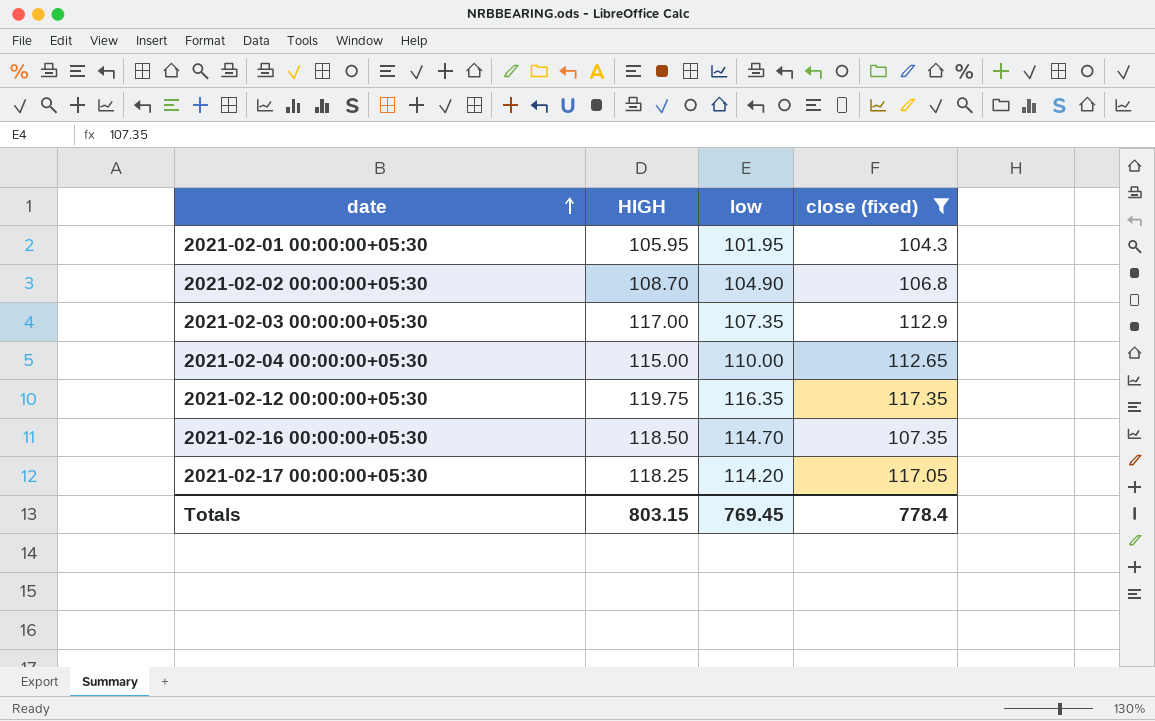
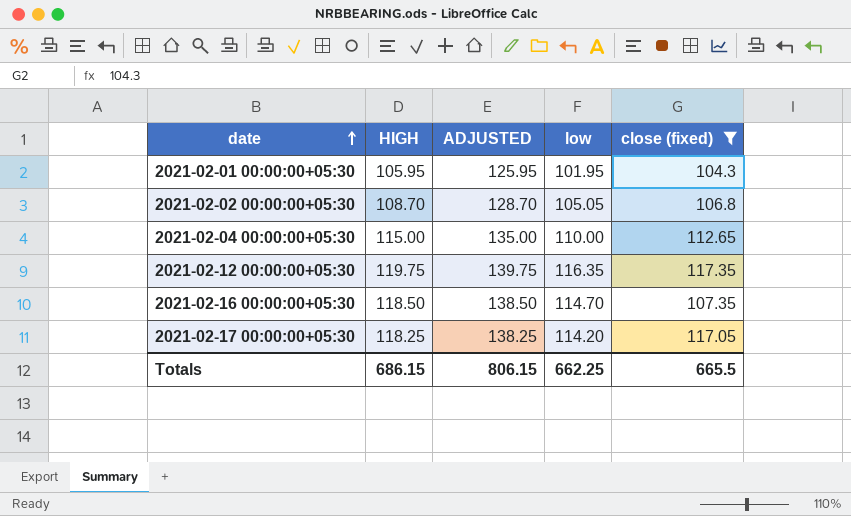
column ADJUSTED | formula: none -> [HIGH] + 20
row 2021-02-03 00:00:00+05:30: 117.00 | 107.35 | 112.9 -> none
2021-02-02 00:00:00+05:30 | low: 104.90 -> 105.05
Totals | HIGH: 803.15 -> 686.15
Totals | low: 769.45 -> 662.25
Totals | close (fixed): 778.4 -> 665.5

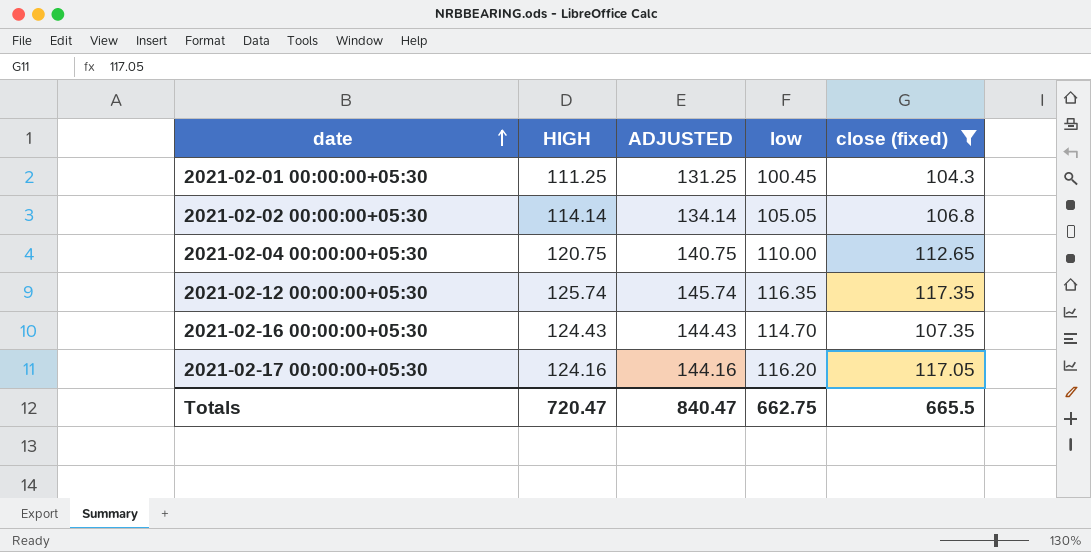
2021-02-01 00:00:00+05:30 | HIGH: 105.95 -> 111.25
2021-02-01 00:00:00+05:30 | ADJUSTED: 125.95 -> 131.25
2021-02-01 00:00:00+05:30 | low: 101.95 -> 100.45
2021-02-02 00:00:00+05:30 | HIGH: 108.70 -> 114.14
2021-02-02 00:00:00+05:30 | ADJUSTED: 128.70 -> 134.14
2021-02-04 00:00:00+05:30 | HIGH: 115.00 -> 120.75
2021-02-04 00:00:00+05:30 | ADJUSTED: 135.00 -> 140.75
2021-02-12 00:00:00+05:30 | HIGH: 119.75 -> 125.74
2021-02-12 00:00:00+05:30 | ADJUSTED: 139.75 -> 145.74
2021-02-16 00:00:00+05:30 | HIGH: 118.50 -> 124.43
2021-02-16 00:00:00+05:30 | ADJUSTED: 138.50 -> 144.43
2021-02-17 00:00:00+05:30 | HIGH: 118.25 -> 124.16
2021-02-17 00:00:00+05:30 | ADJUSTED: 138.25 -> 144.16
2021-02-17 00:00:00+05:30 | low: 114.20 -> 116.20
Totals | HIGH: 686.15 -> 720.47
Totals | ADJUSTED: 806.15 -> 840.47
Totals | low: 662.25 -> 662.75

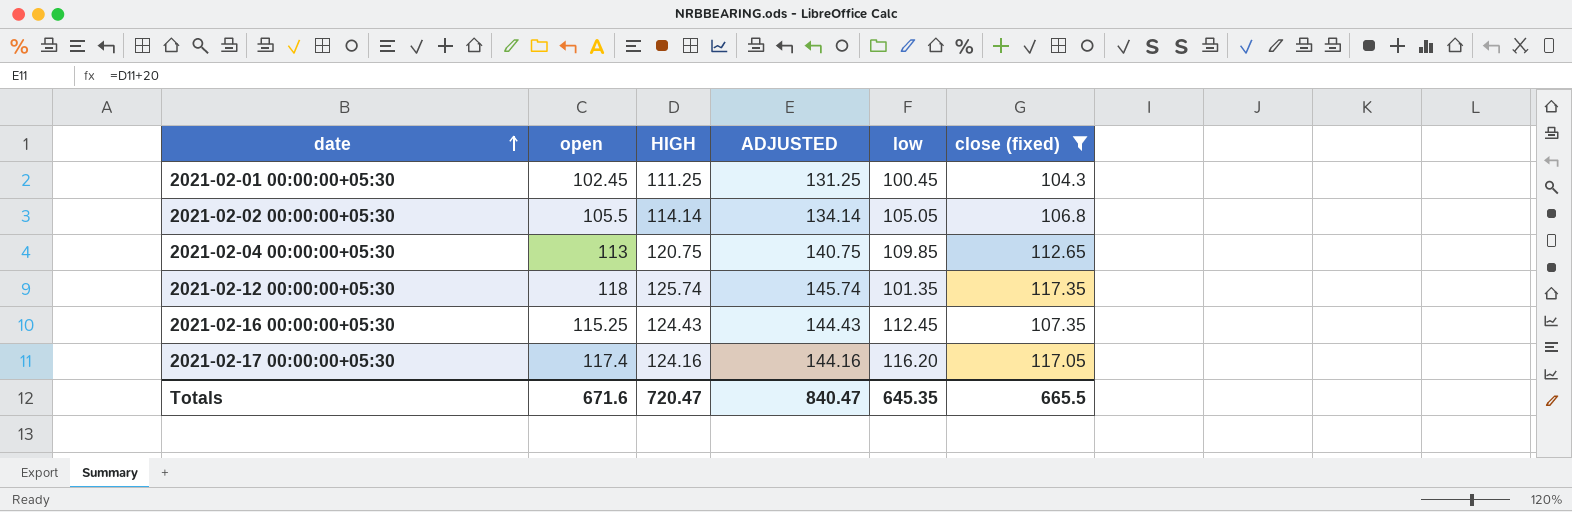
column open | position: none -> 2
2021-02-04 00:00:00+05:30 | low: 110.00 -> 109.85
2021-02-12 00:00:00+05:30 | low: 116.35 -> 101.35
2021-02-16 00:00:00+05:30 | low: 114.70 -> 112.45
Totals | low: 662.75 -> 645.35

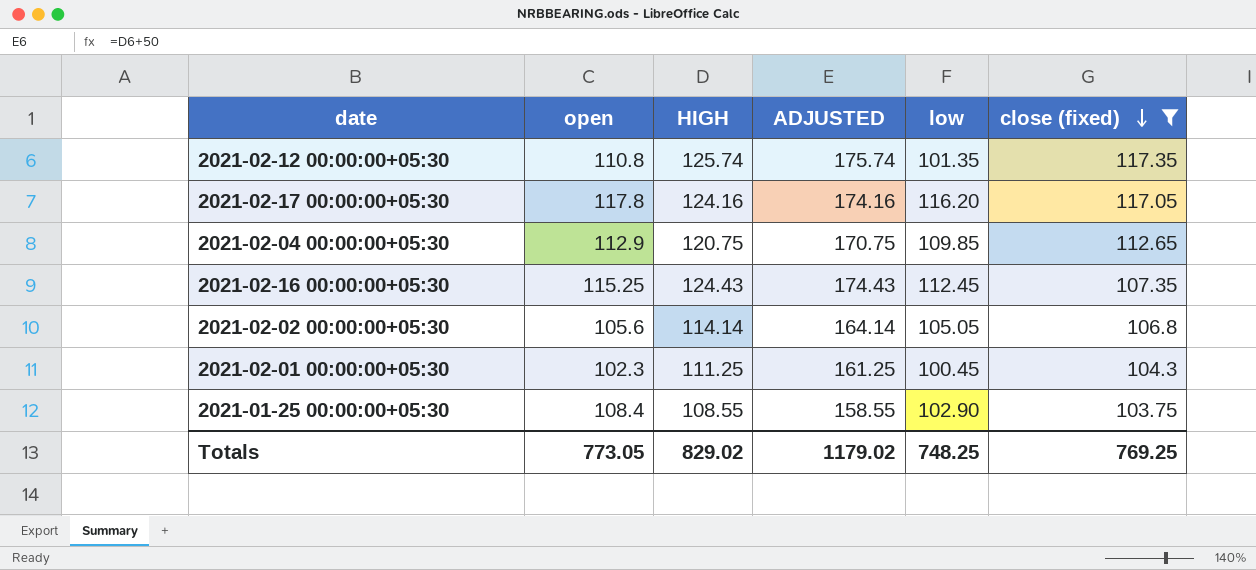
row order: date ascending -> close (fixed) descending
column ADJUSTED | formula: [HIGH] + 20 -> [HIGH] + 50
2021-02-12 00:00:00+05:30 | open: 118 -> 110.8
2021-02-17 00:00:00+05:30 | open: 117.4 -> 117.8
2021-02-04 00:00:00+05:30 | open: 113 -> 112.9
2021-02-02 00:00:00+05:30 | open: 105.5 -> 105.6
2021-02-01 00:00:00+05:30 | open: 102.45 -> 102.3
row 2021-01-25 00:00:00+05:30: none -> 108.4 | 108.55 | 158.55 | 102.90 | 103.75
Totals | open: 671.6 -> 773.05
Totals | HIGH: 720.47 -> 829.02
Totals | ADJUSTED: 840.47 -> 1179.02
Totals | low: 645.35 -> 748.25
Totals | close (fixed): 665.5 -> 769.25

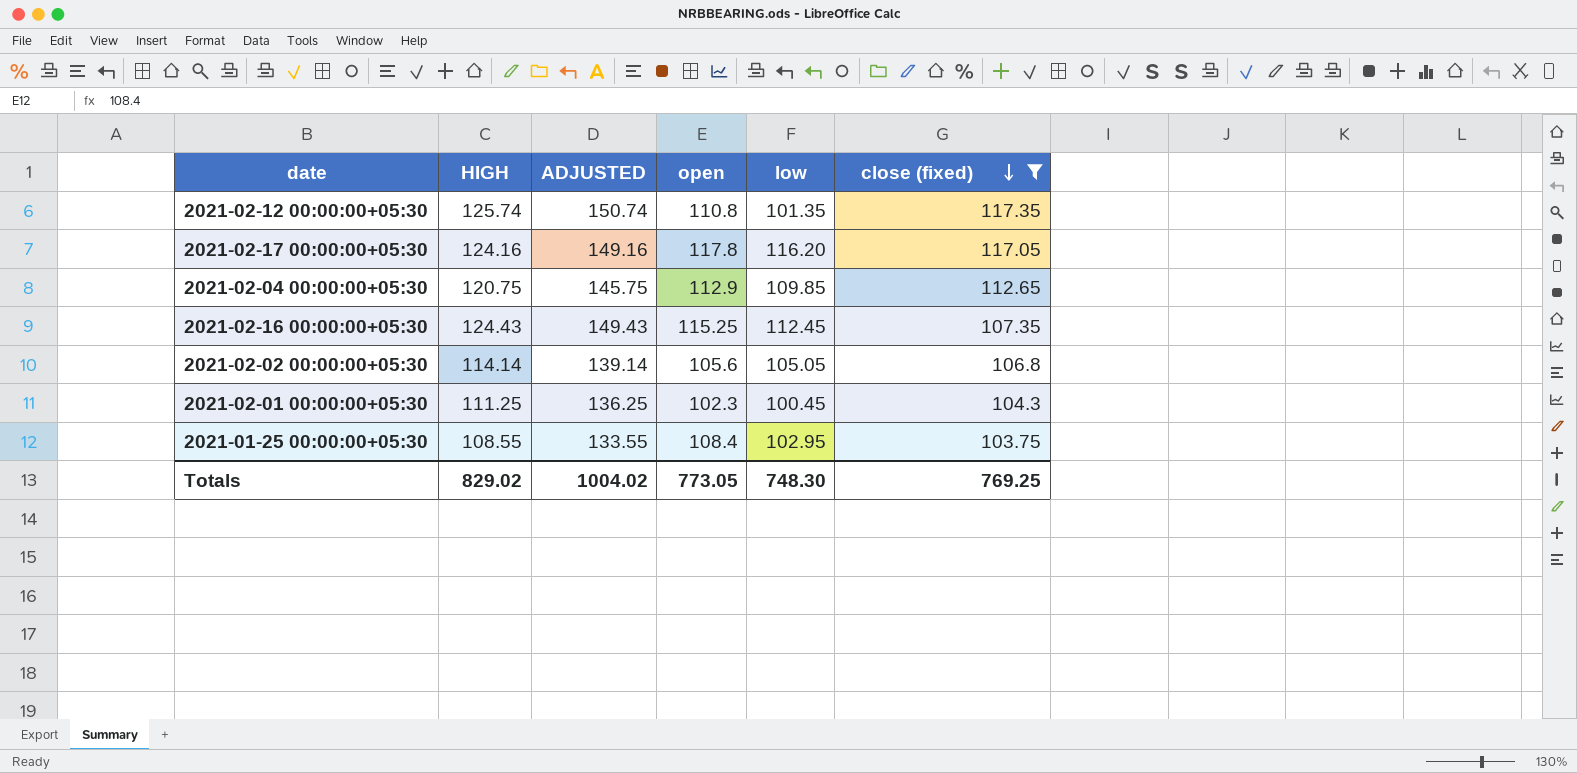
column ADJUSTED | formula: [HIGH] + 50 -> [HIGH] + 25
column open | position: 2 -> 4
2021-01-25 00:00:00+05:30 | low: 102.90 -> 102.95
Totals | ADJUSTED: 1179.02 -> 1004.02
Totals | low: 748.25 -> 748.30

